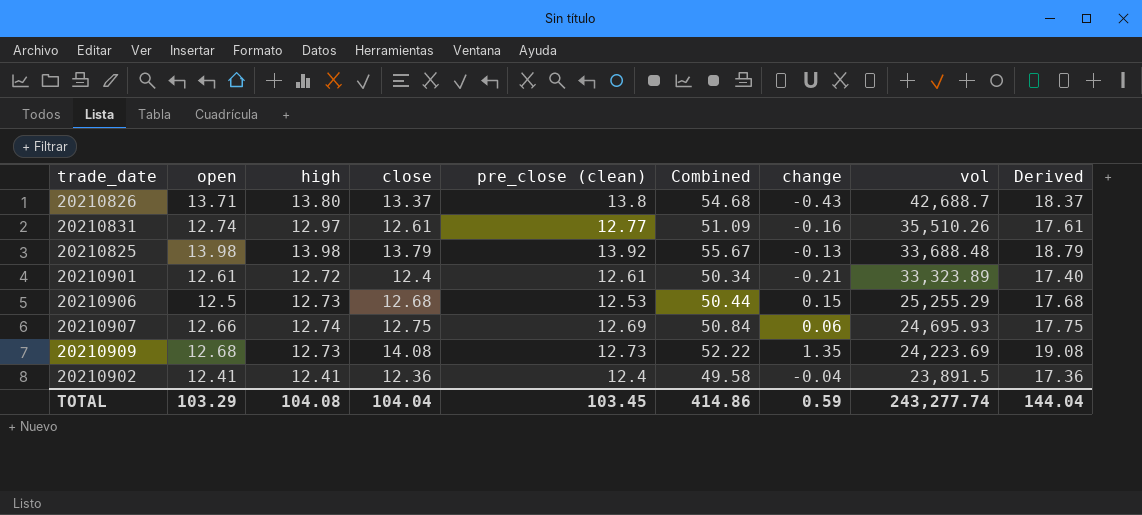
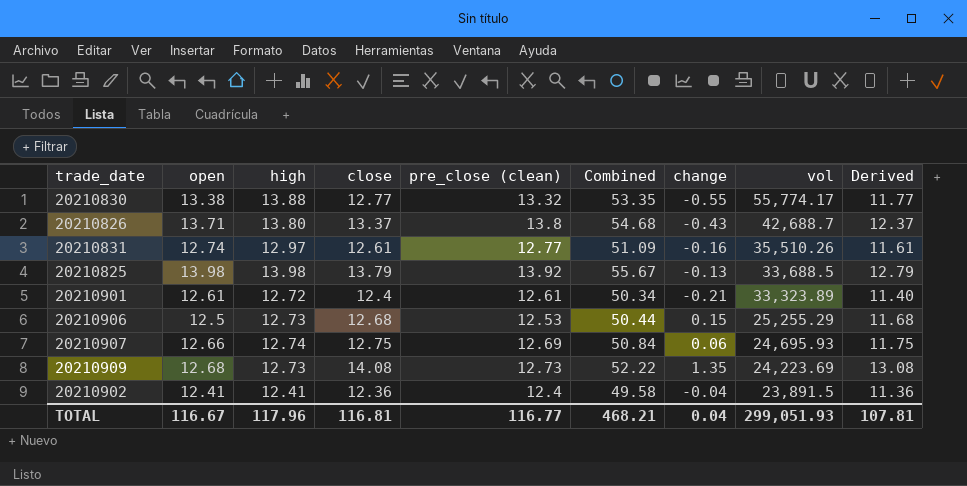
column Derived | formula: [close] + 5 -> [close] - 1
row 20210830: none -> 13.38 | 13.88 | 12.77 | 13.32 | 53.35 | -0.55 | 55,774.17 | 11.77
20210825 | vol: 33,688.48 -> 33,688.5
TOTAL | open: 103.29 -> 116.67
TOTAL | high: 104.08 -> 117.96
TOTAL | close: 104.04 -> 116.81
TOTAL | pre_close (clean): 103.45 -> 116.77
TOTAL | Combined: 414.86 -> 468.21
TOTAL | change: 0.59 -> 0.04
TOTAL | vol: 243,277.74 -> 299,051.93
TOTAL | Derived: 144.04 -> 107.81

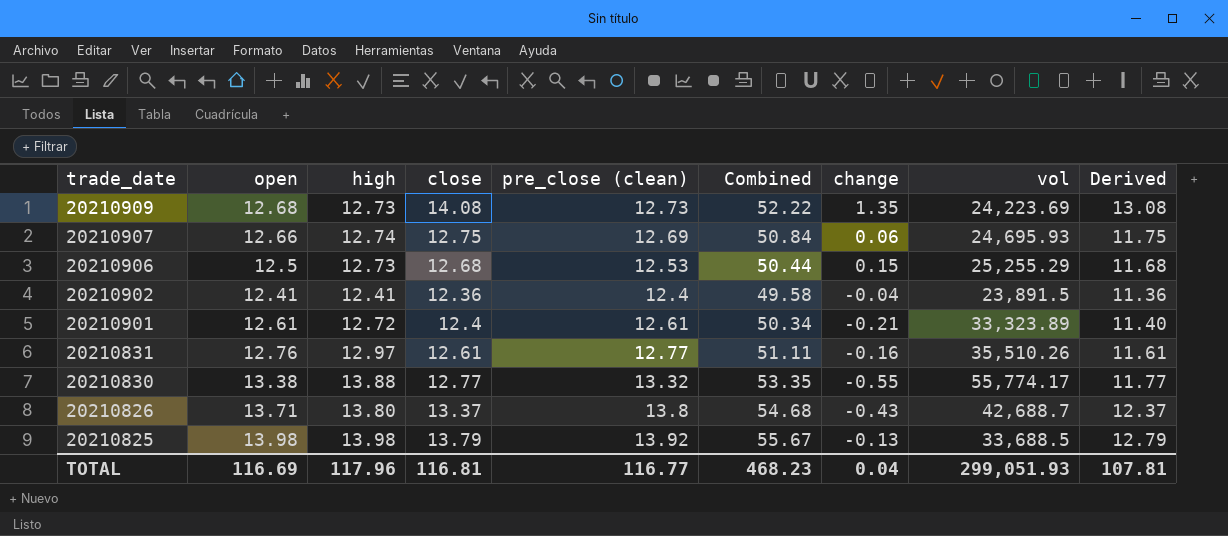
row order: vol descending -> trade_date descending
20210831 | open: 12.74 -> 12.76
20210831 | Combined: 51.09 -> 51.11
TOTAL | open: 116.67 -> 116.69
TOTAL | Combined: 468.21 -> 468.23

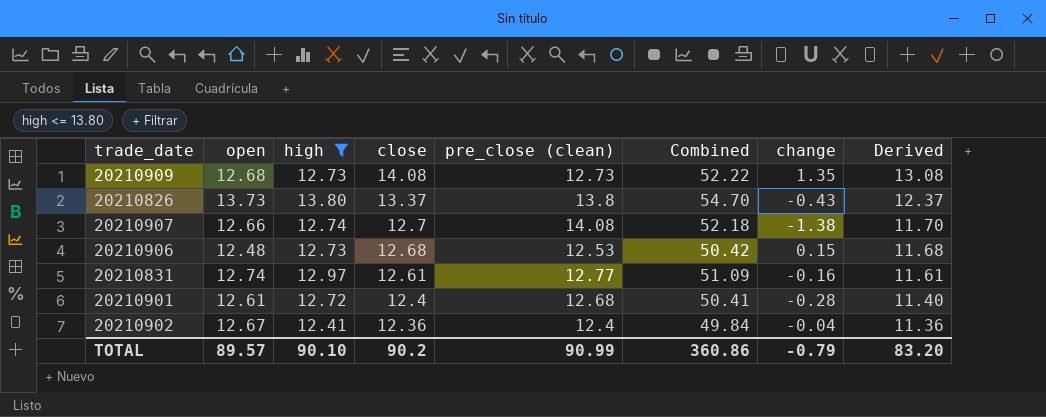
filter: none -> high <= 13.80
row order: trade_date descending -> close descending
column vol | position: 8 -> none
20210826 | open: 13.71 -> 13.73
20210826 | Combined: 54.68 -> 54.70
20210907 | close: 12.75 -> 12.7
20210907 | pre_close (clean): 12.69 -> 14.08
20210907 | Combined: 50.84 -> 52.18
20210907 | change: 0.06 -> -1.38
20210907 | Derived: 11.75 -> 11.70
20210906 | open: 12.5 -> 12.48
20210906 | Combined: 50.44 -> 50.42
20210831 | open: 12.76 -> 12.74
20210831 | Combined: 51.11 -> 51.09
20210901 | pre_close (clean): 12.61 -> 12.68
20210901 | Combined: 50.34 -> 50.41
20210901 | change: -0.21 -> -0.28
20210902 | open: 12.41 -> 12.67
20210902 | Combined: 49.58 -> 49.84
TOTAL | open: 116.69 -> 89.57
TOTAL | high: 117.96 -> 90.10
TOTAL | close: 116.81 -> 90.2
TOTAL | pre_close (clean): 116.77 -> 90.99
TOTAL | Combined: 468.23 -> 360.86
TOTAL | change: 0.04 -> -0.79
TOTAL | Derived: 107.81 -> 83.20

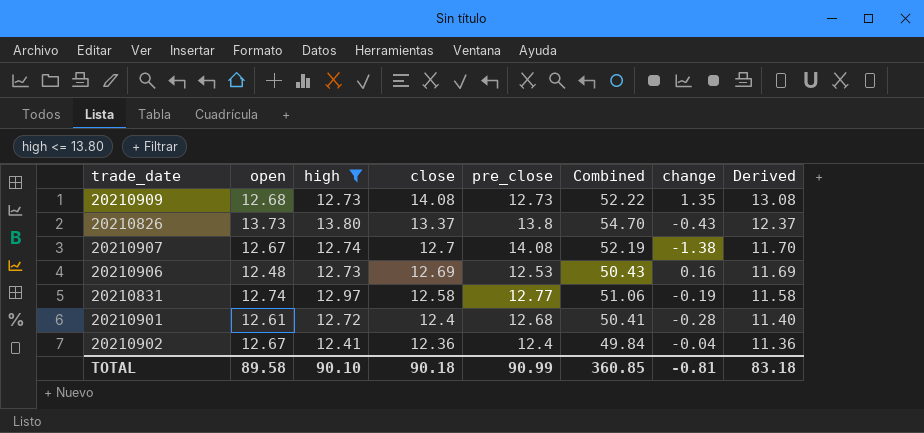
column name: pre_close (clean) -> pre_close
20210907 | open: 12.66 -> 12.67
20210907 | Combined: 52.18 -> 52.19
20210906 | close: 12.68 -> 12.69
20210906 | Combined: 50.42 -> 50.43
20210906 | change: 0.15 -> 0.16
20210906 | Derived: 11.68 -> 11.69
20210831 | close: 12.61 -> 12.58
20210831 | Combined: 51.09 -> 51.06
20210831 | change: -0.16 -> -0.19
20210831 | Derived: 11.61 -> 11.58
TOTAL | open: 89.57 -> 89.58
TOTAL | close: 90.2 -> 90.18
TOTAL | Combined: 360.86 -> 360.85
TOTAL | change: -0.79 -> -0.81
TOTAL | Derived: 83.20 -> 83.18

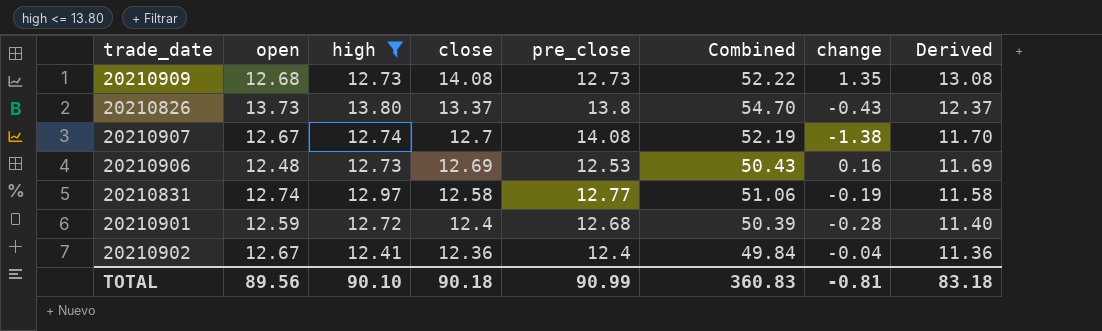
20210901 | open: 12.61 -> 12.59
20210901 | Combined: 50.41 -> 50.39
TOTAL | open: 89.58 -> 89.56
TOTAL | Combined: 360.85 -> 360.83

